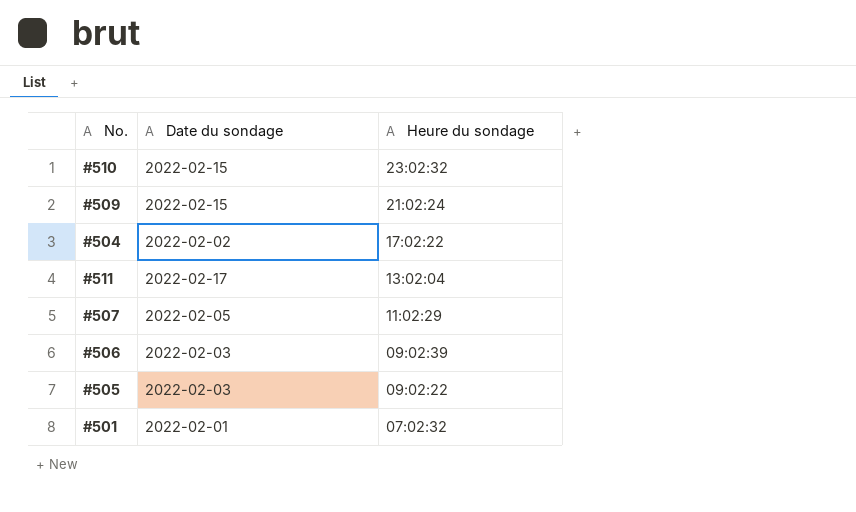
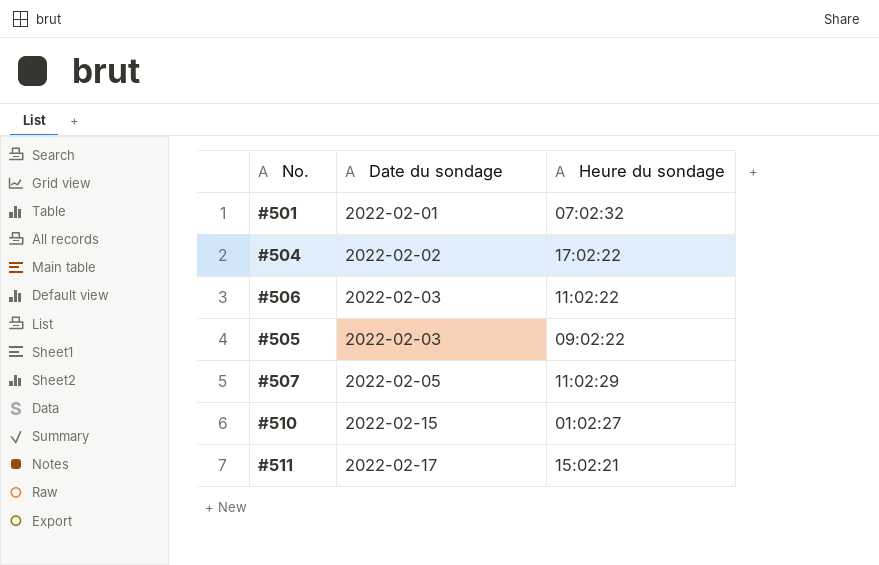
row order: Heure du sondage descending -> Date du sondage ascending
row #509: 2022-02-15 | 21:02:24 -> none
#506 | Heure du sondage: 09:02:39 -> 11:02:22
#510 | Heure du sondage: 23:02:32 -> 01:02:27
#511 | Heure du sondage: 13:02:04 -> 15:02:21

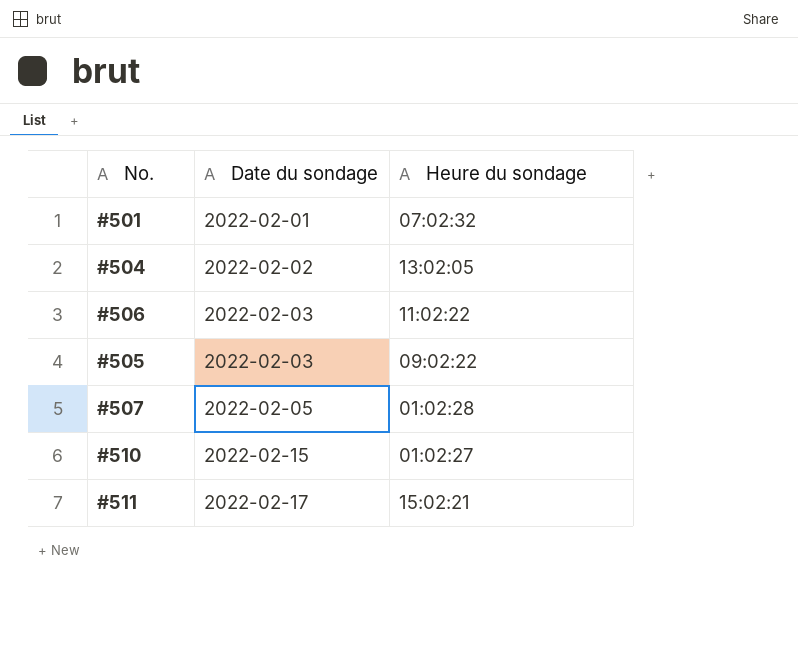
#504 | Heure du sondage: 17:02:22 -> 13:02:05
#507 | Heure du sondage: 11:02:29 -> 01:02:28

